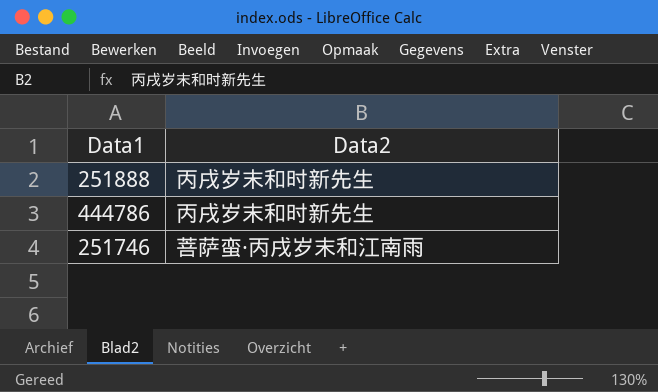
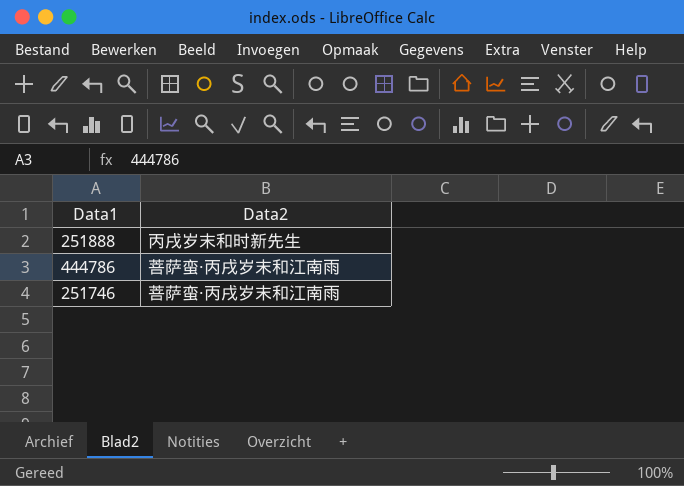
444786 | Data2: 丙戌岁末和时新先生 -> 菩萨蛮·丙戌岁末和江南雨

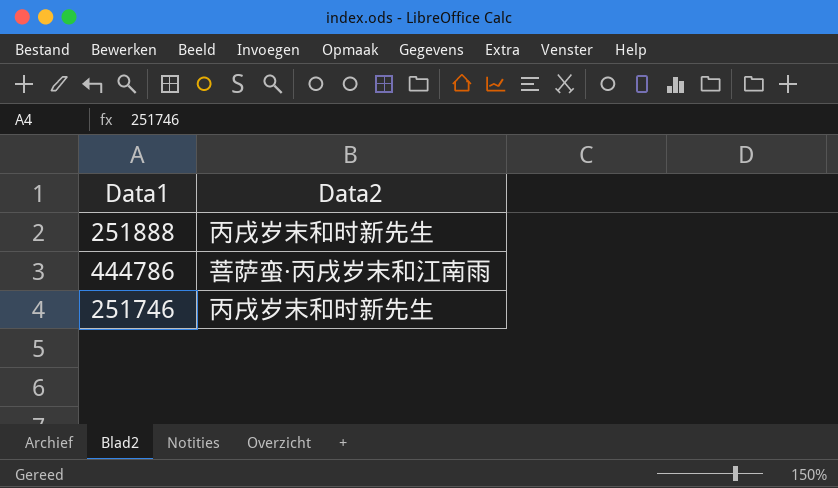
251746 | Data2: 菩萨蛮·丙戌岁末和江南雨 -> 丙戌岁末和时新先生

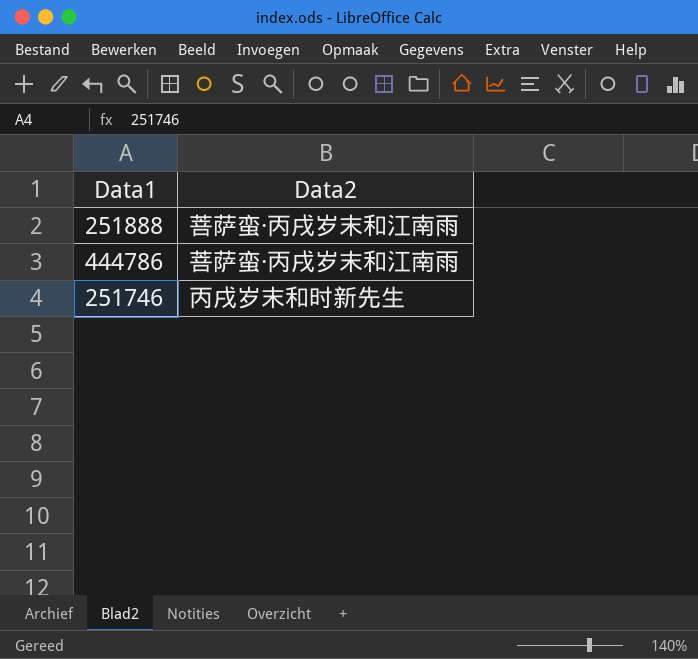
251888 | Data2: 丙戌岁末和时新先生 -> 菩萨蛮·丙戌岁末和江南雨

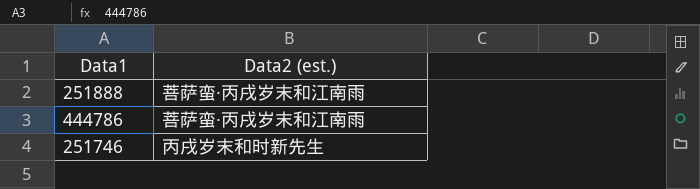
column name: Data2 -> Data2 (est.)

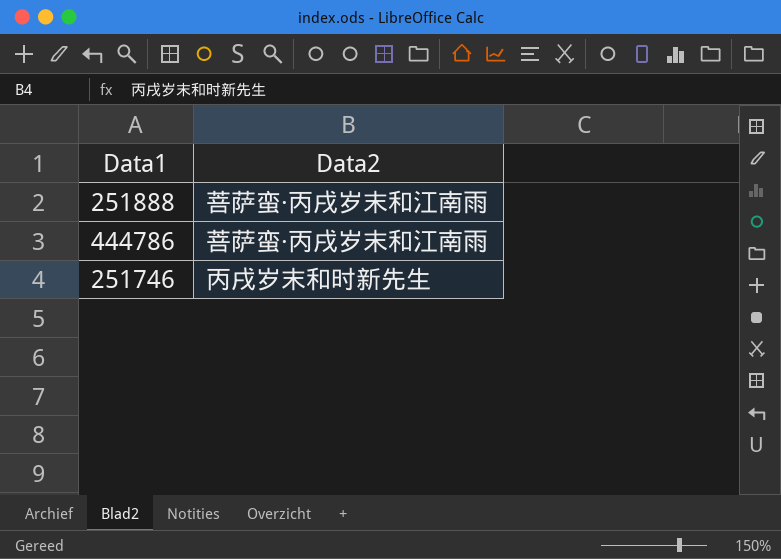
column name: Data2 (est.) -> Data2

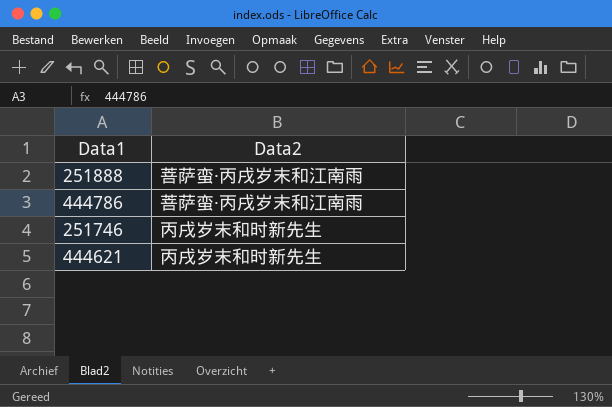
row 444621: none -> 丙戌岁末和时新先生

